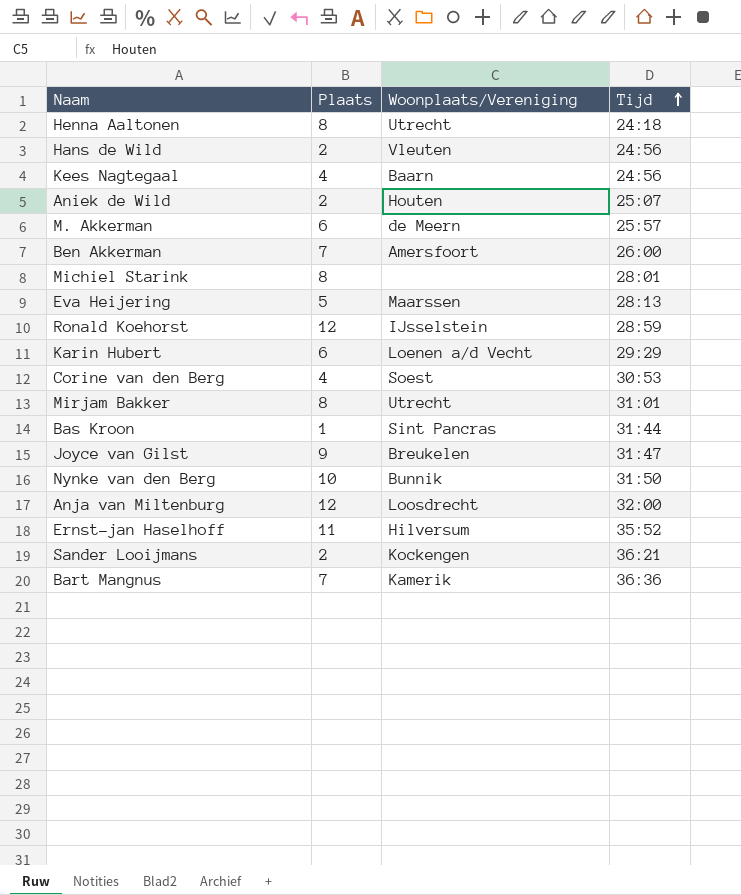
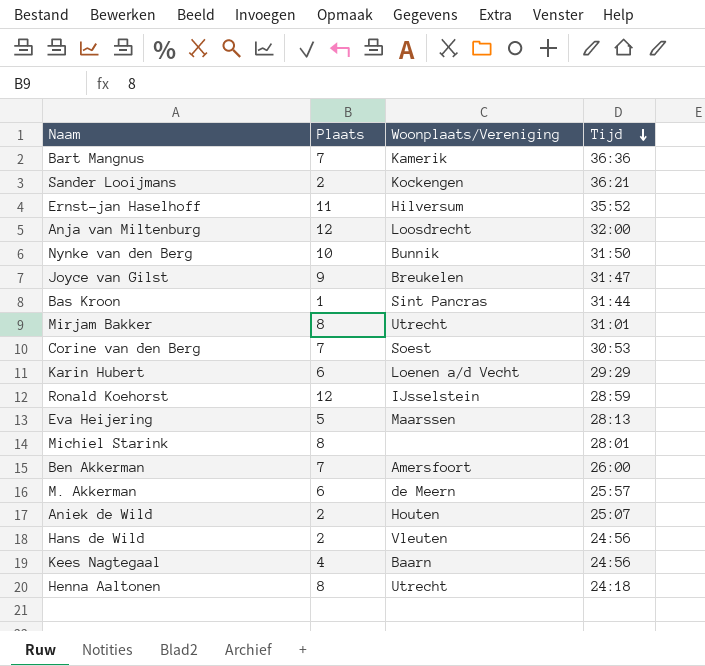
row order: Tijd ascending -> Tijd descending
Corine van den Berg | Plaats: 4 -> 7

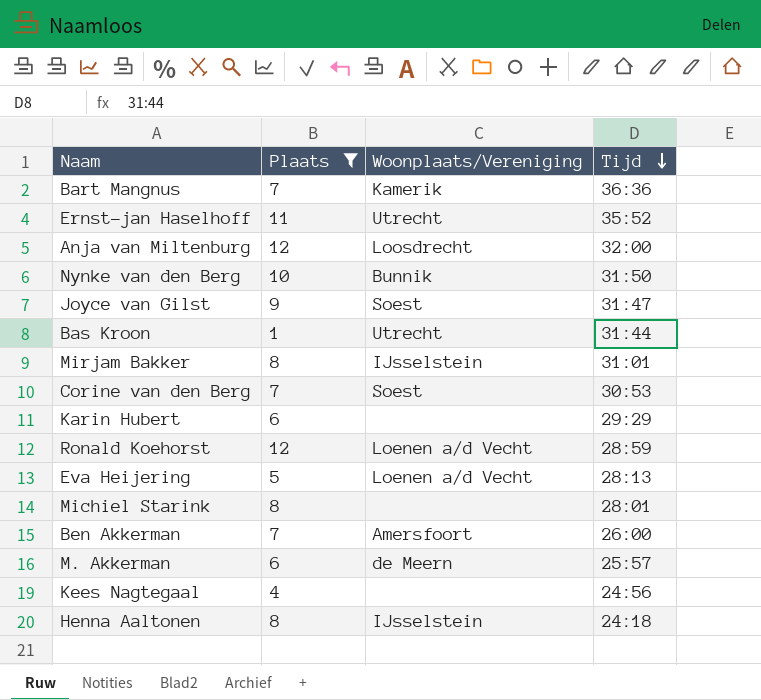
filter: none -> Plaats != 2
Ernst-jan Haselhoff | Woonplaats/Vereniging: Hilversum -> Utrecht
Joyce van Gilst | Woonplaats/Vereniging: Breukelen -> Soest
Bas Kroon | Woonplaats/Vereniging: Sint Pancras -> Utrecht
Mirjam Bakker | Woonplaats/Vereniging: Utrecht -> IJsselstein
Karin Hubert | Woonplaats/Vereniging: Loenen a/d Vecht -> none
Ronald Koehorst | Woonplaats/Vereniging: IJsselstein -> Loenen a/d Vecht
Eva Heijering | Woonplaats/Vereniging: Maarssen -> Loenen a/d Vecht
Kees Nagtegaal | Woonplaats/Vereniging: Baarn -> none
Henna Aaltonen | Woonplaats/Vereniging: Utrecht -> IJsselstein

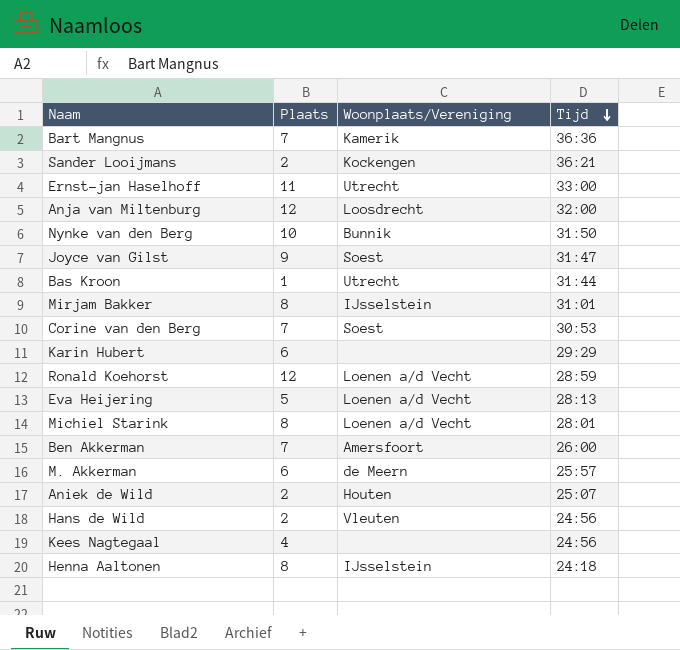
filter: Plaats != 2 -> none
Ernst-jan Haselhoff | Tijd: 35:52 -> 33:00
Michiel Starink | Woonplaats/Vereniging: none -> Loenen a/d Vecht

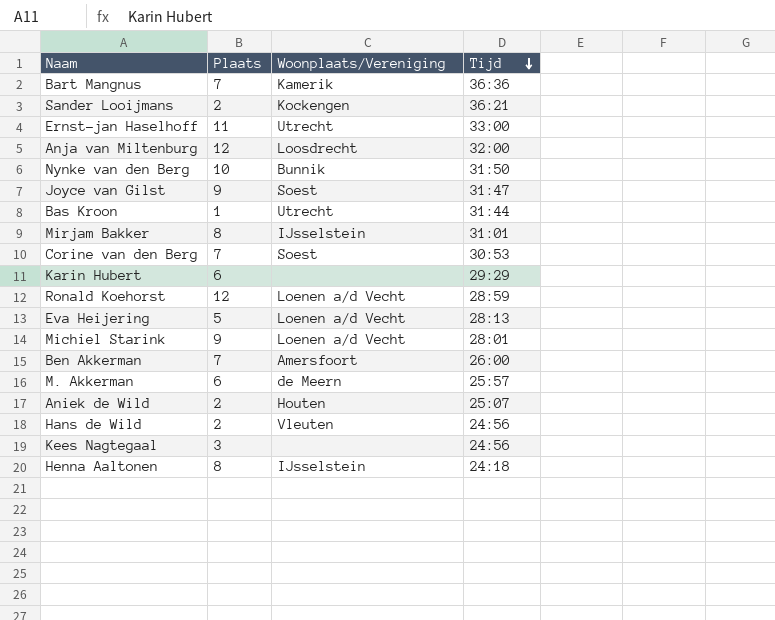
Michiel Starink | Plaats: 8 -> 9
Kees Nagtegaal | Plaats: 4 -> 3

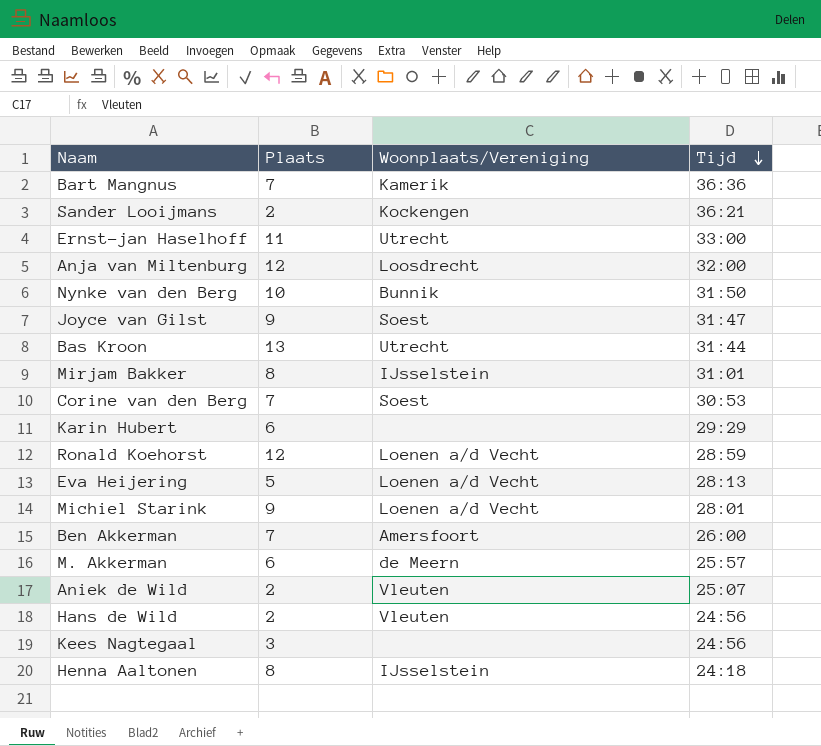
Bas Kroon | Plaats: 1 -> 13
Aniek de Wild | Woonplaats/Vereniging: Houten -> Vleuten

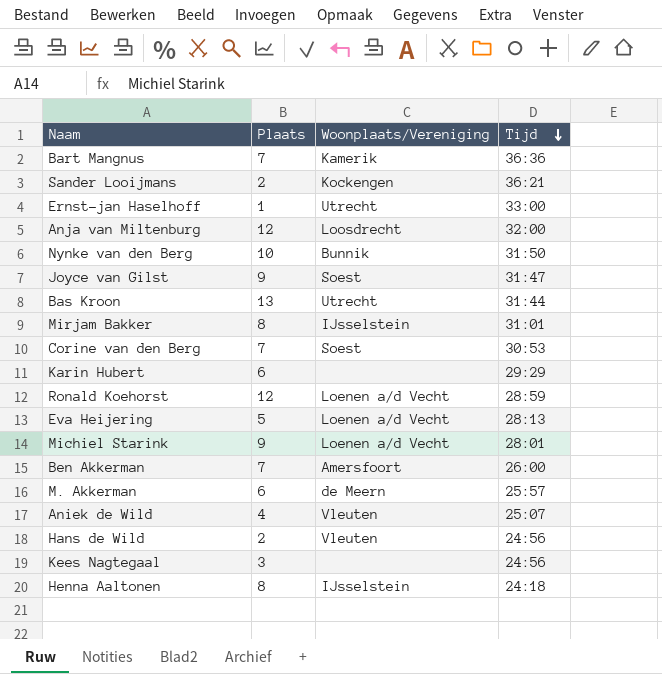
Ernst-jan Haselhoff | Plaats: 11 -> 1
Aniek de Wild | Plaats: 2 -> 4

